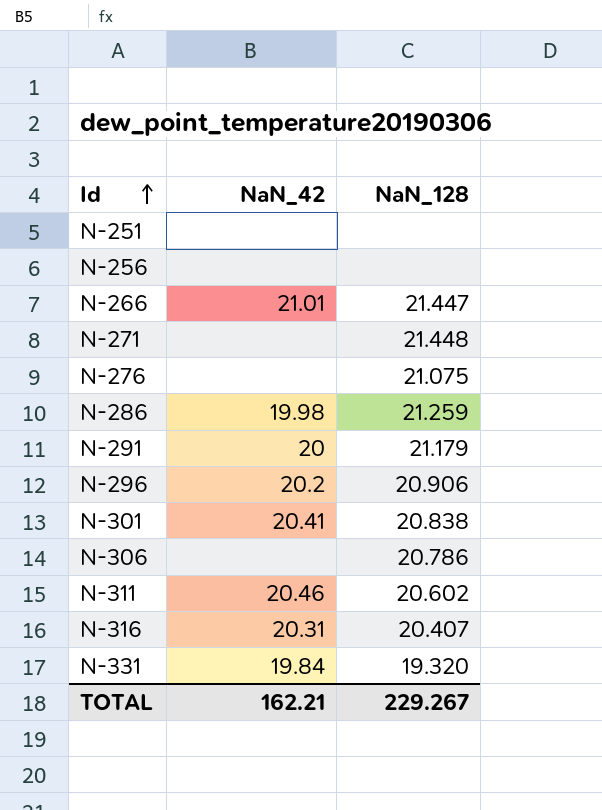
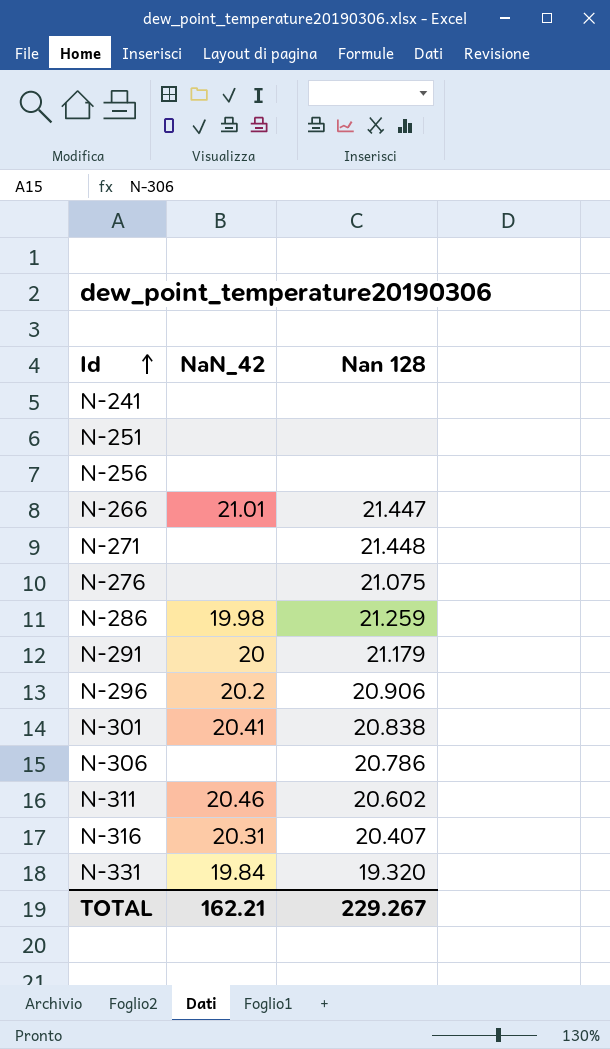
column name: NaN_128 -> Nan 128
row N-241: none -> none | none

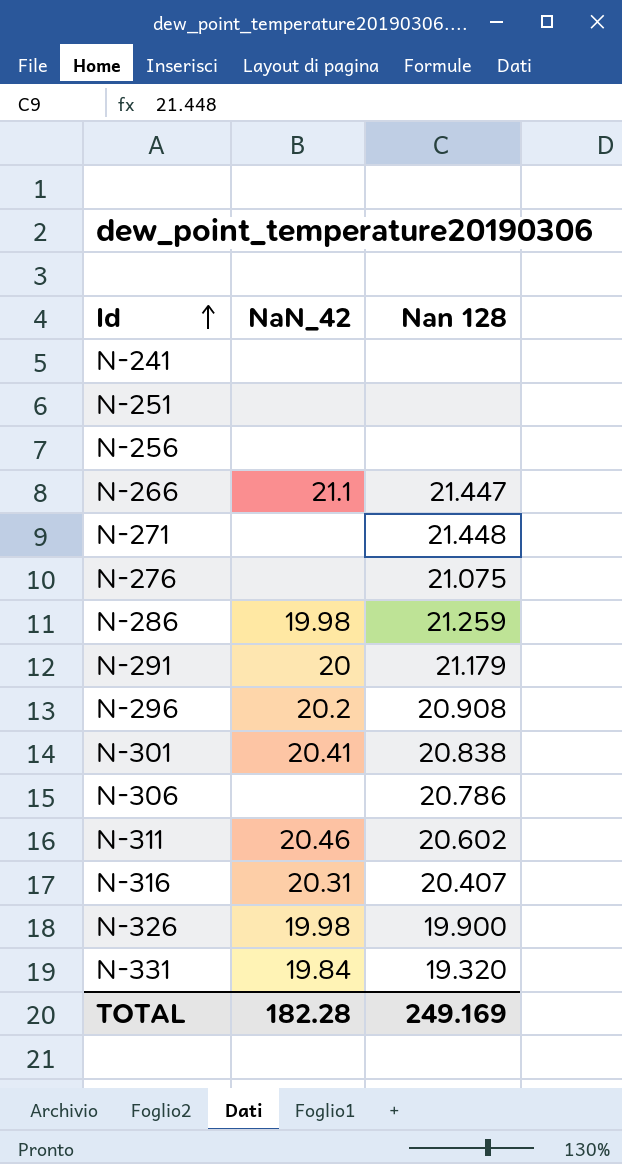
N-266 | NaN_42: 21.01 -> 21.1
N-296 | Nan 128: 20.906 -> 20.908
row N-326: none -> 19.98 | 19.900
TOTAL | NaN_42: 162.21 -> 182.28
TOTAL | Nan 128: 229.267 -> 249.169

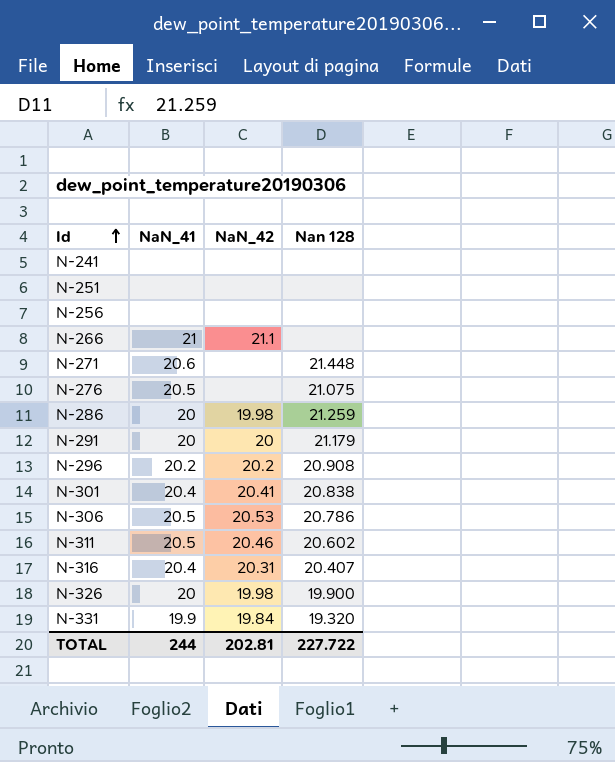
column NaN_41 | position: none -> 2
N-266 | Nan 128: 21.447 -> none
N-306 | NaN_42: none -> 20.53
TOTAL | NaN_42: 182.28 -> 202.81
TOTAL | Nan 128: 249.169 -> 227.722

